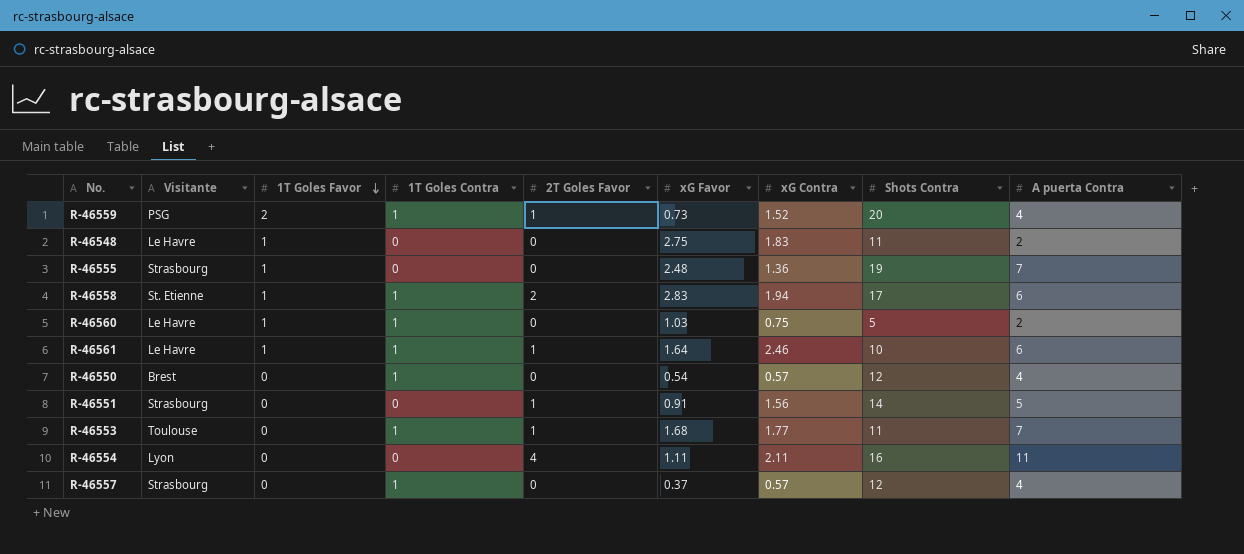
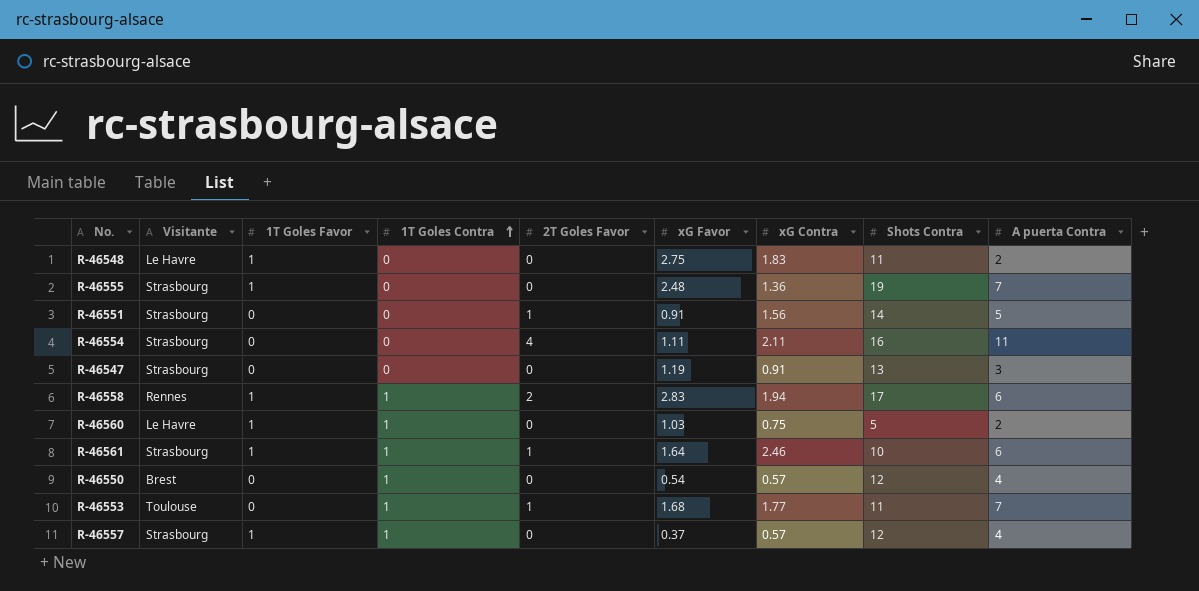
row order: 1T Goles Favor descending -> 1T Goles Contra ascending
row R-46559: PSG | 2 | 1 | 1 | 0.73 | 1.52 | 20 | 4 -> none
R-46554 | Visitante: Lyon -> Strasbourg
row R-46547: none -> Strasbourg | 0 | 0 | 0 | 1.19 | 0.91 | 13 | 3
R-46558 | Visitante: St. Etienne -> Rennes
R-46561 | Visitante: Le Havre -> Strasbourg
R-46557 | 1T Goles Favor: 0 -> 1

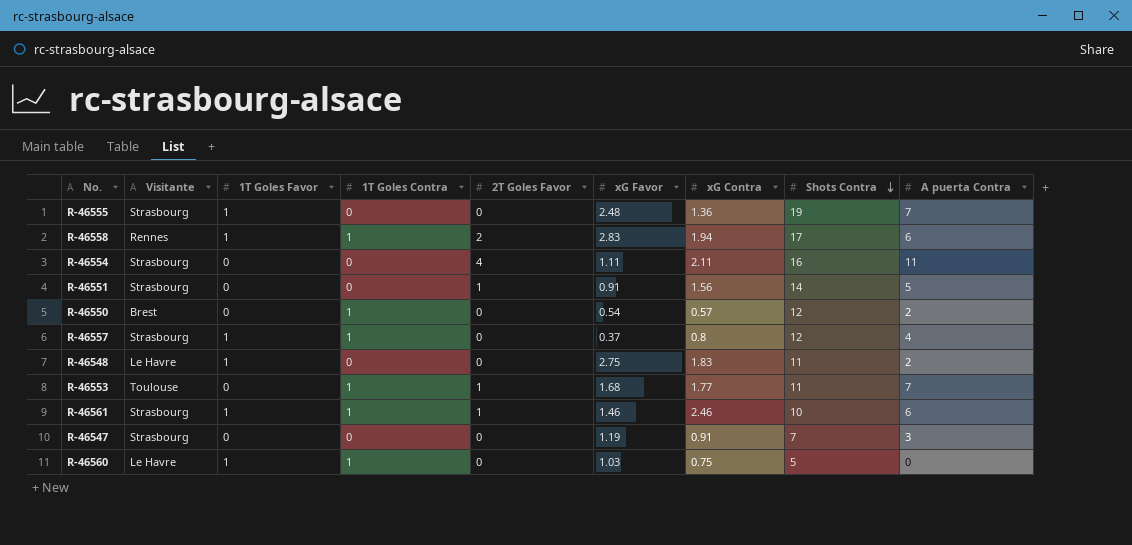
row order: 1T Goles Contra ascending -> Shots Contra descending
R-46550 | A puerta Contra: 4 -> 2
R-46557 | xG Contra: 0.57 -> 0.8
R-46561 | xG Favor: 1.64 -> 1.46
R-46547 | Shots Contra: 13 -> 7
R-46560 | A puerta Contra: 2 -> 0

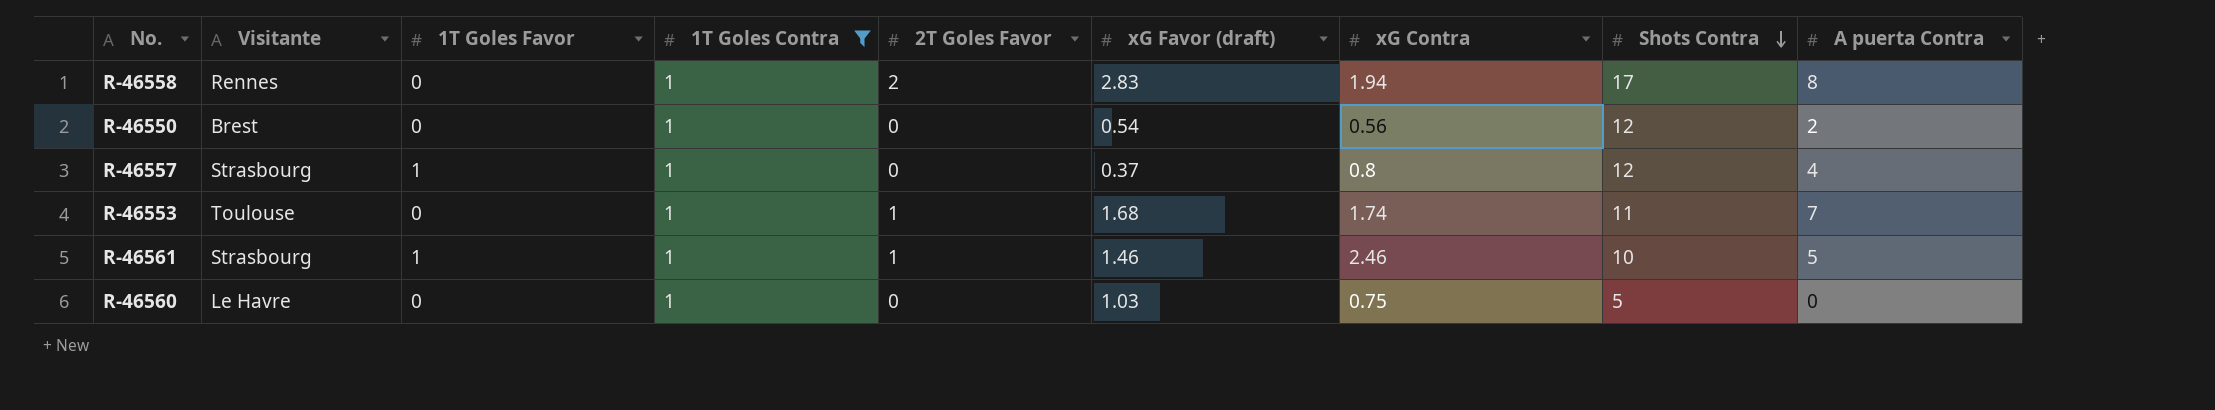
filter: none -> 1T Goles Contra = 1
column name: xG Favor -> xG Favor (draft)
R-46558 | 1T Goles Favor: 1 -> 0
R-46558 | A puerta Contra: 6 -> 8
R-46550 | xG Contra: 0.57 -> 0.56
R-46553 | xG Contra: 1.77 -> 1.74
R-46561 | A puerta Contra: 6 -> 5
R-46560 | 1T Goles Favor: 1 -> 0

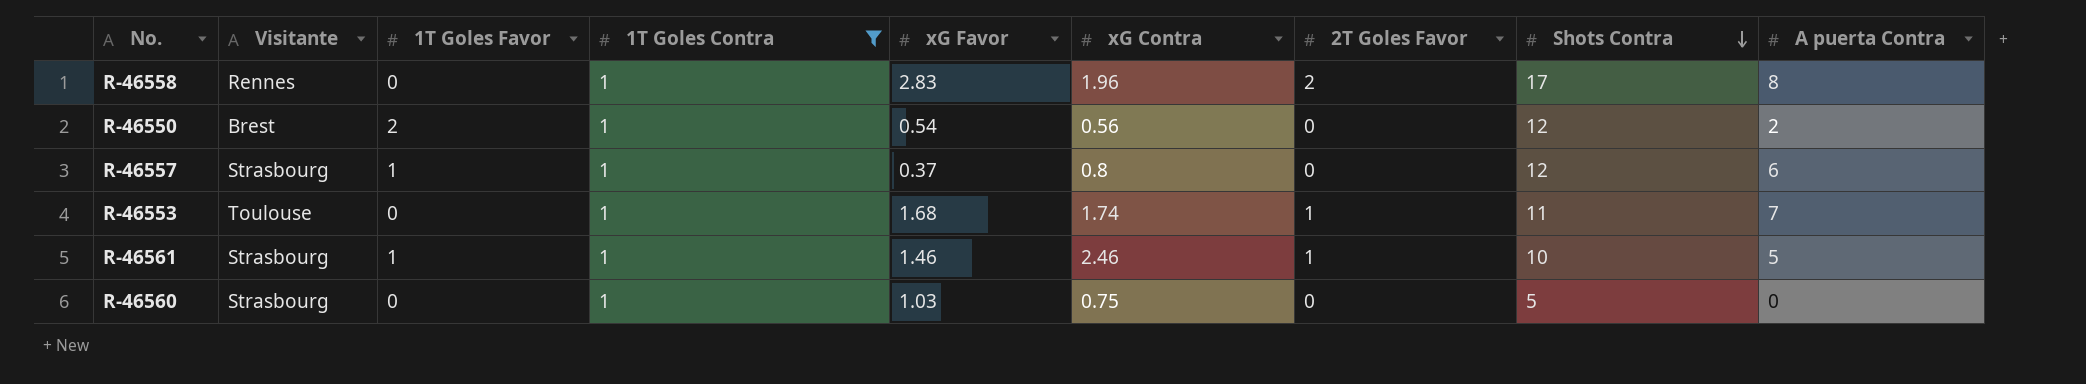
column name: xG Favor (draft) -> xG Favor
column 2T Goles Favor | position: 5 -> 7
R-46558 | xG Contra: 1.94 -> 1.96
R-46550 | 1T Goles Favor: 0 -> 2
R-46557 | A puerta Contra: 4 -> 6
R-46560 | Visitante: Le Havre -> Strasbourg

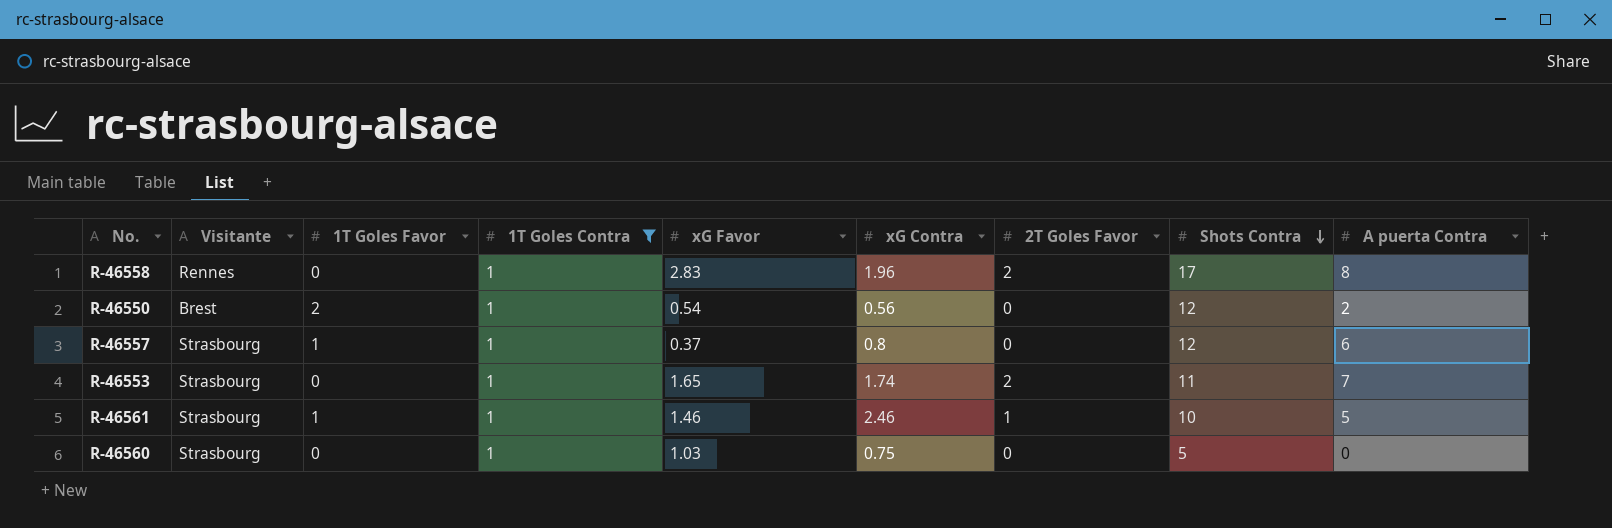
R-46553 | Visitante: Toulouse -> Strasbourg
R-46553 | xG Favor: 1.68 -> 1.65
R-46553 | 2T Goles Favor: 1 -> 2

